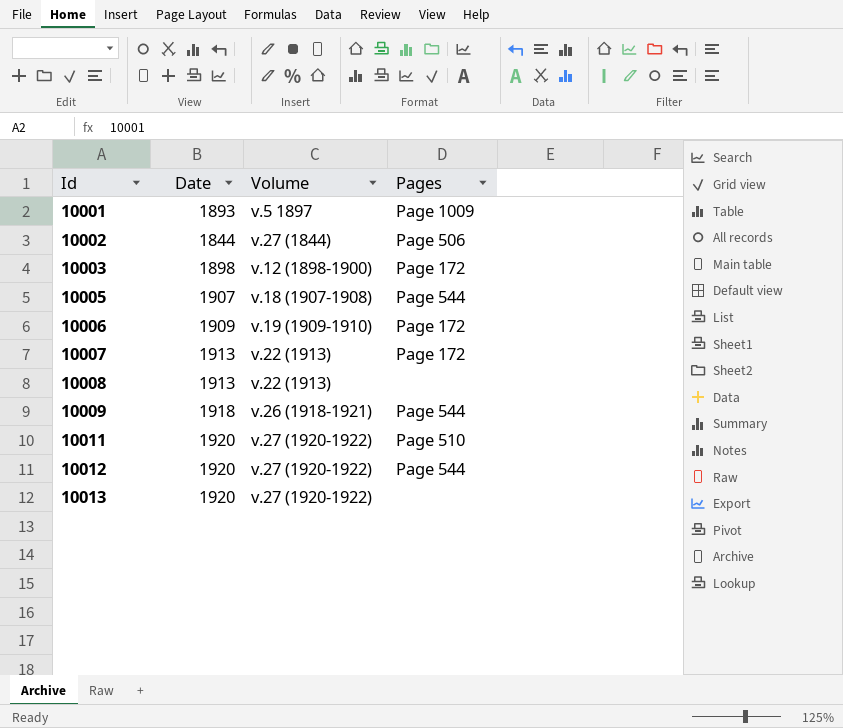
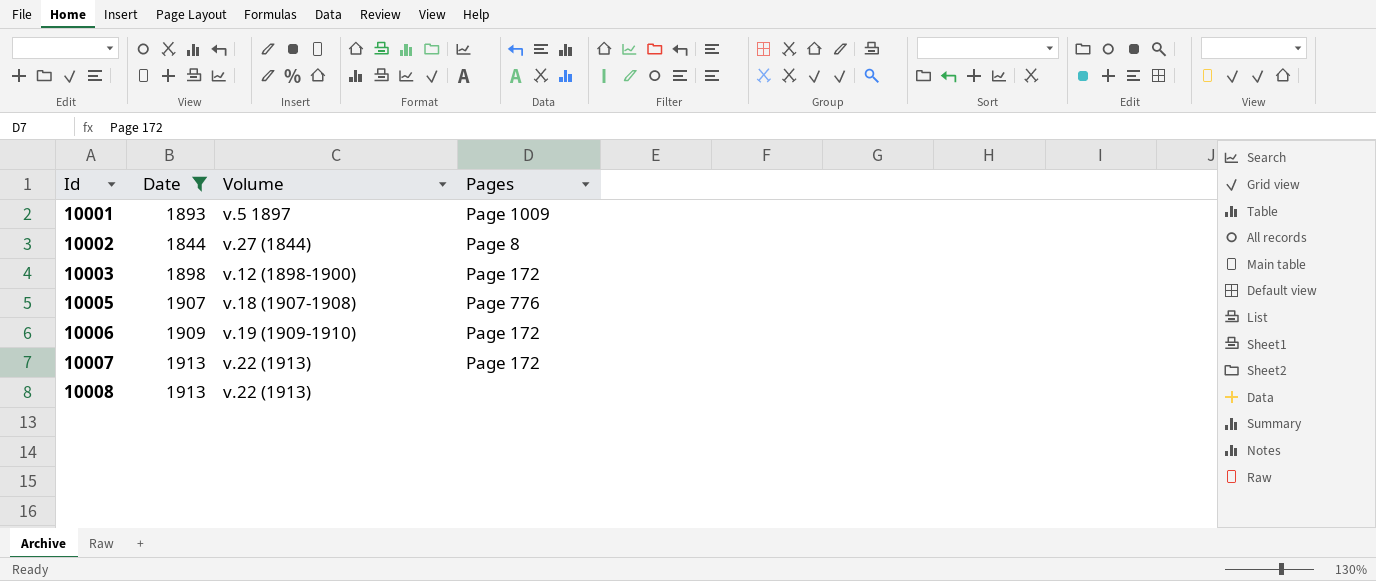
filter: none -> Date <= 1913
10002 | Pages: Page 506 -> Page 8
10005 | Pages: Page 544 -> Page 776

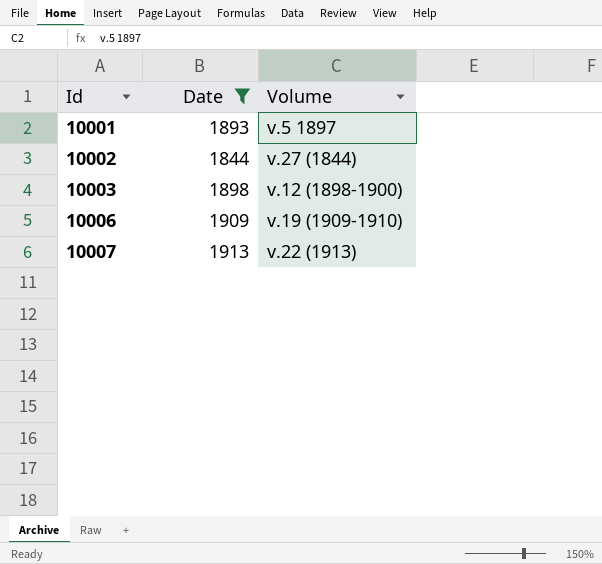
column Pages | position: 4 -> none
row 10005: 1907 | v.18 (1907-1908) | Page 776 -> none
row 10008: 1913 | v.22 (1913) | none -> none

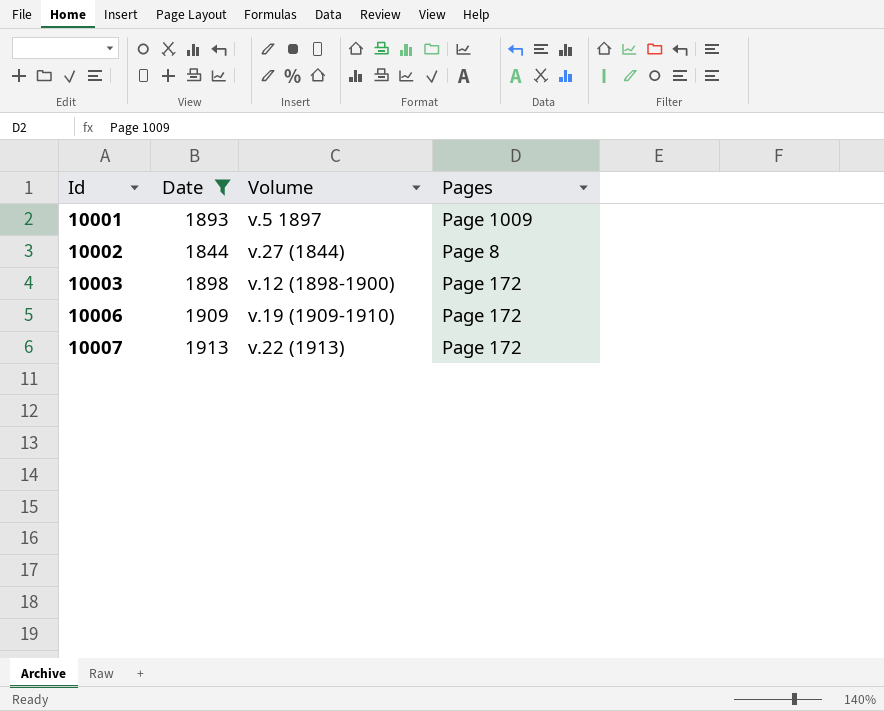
column Pages | position: none -> 4

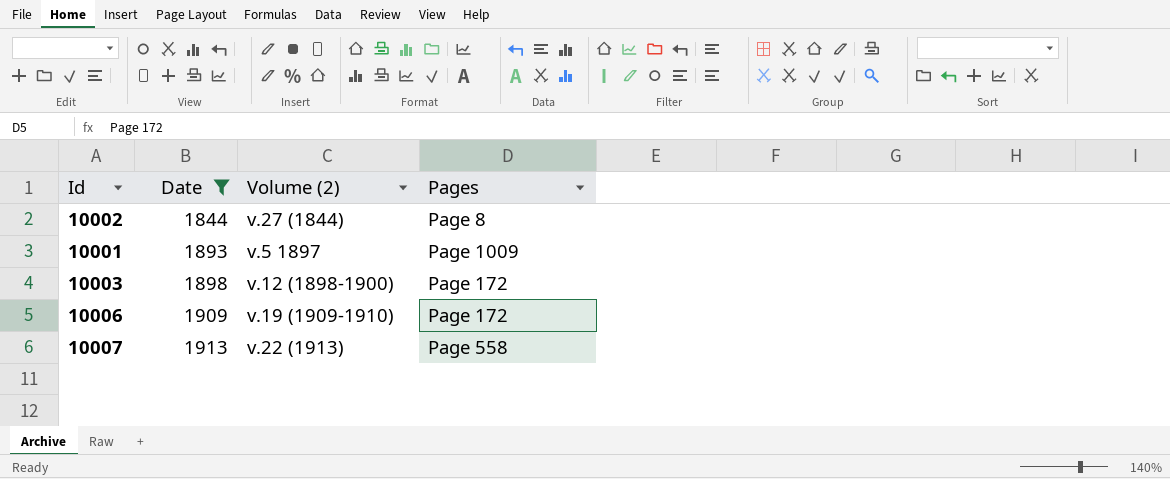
row order: Id ascending -> Date ascending
column name: Volume -> Volume (2)
10007 | Pages: Page 172 -> Page 558

